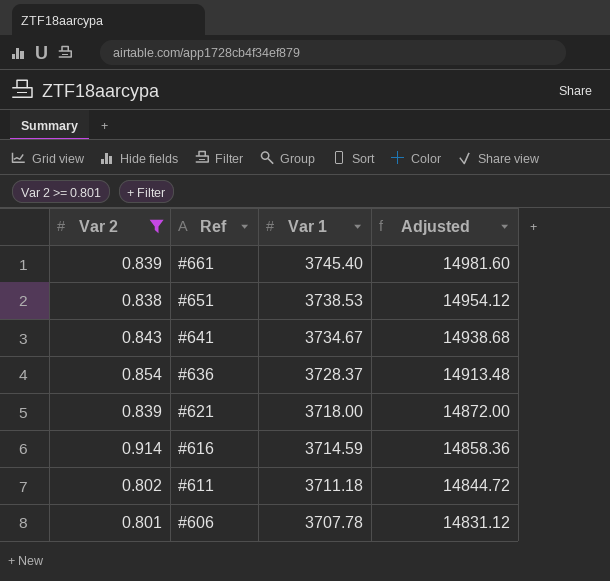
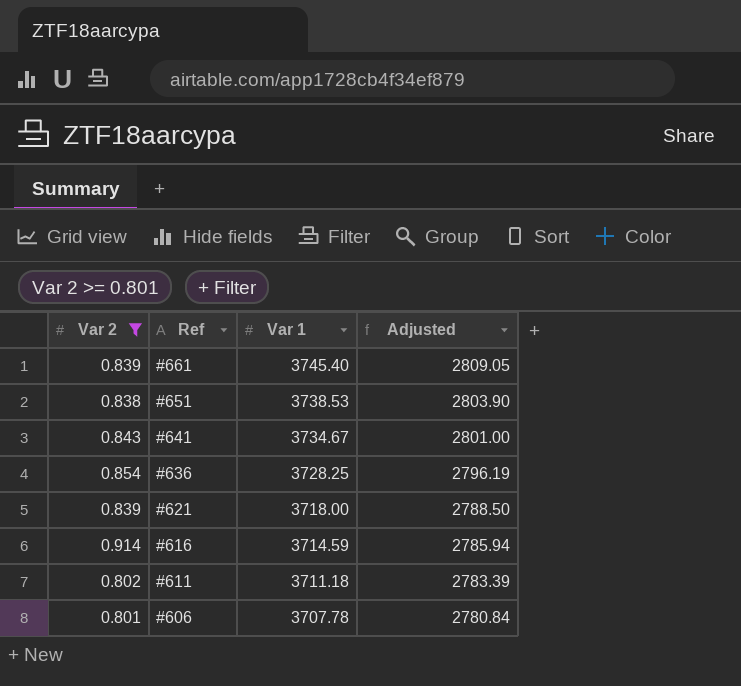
column Adjusted | formula: [Var 1] * 4 -> [Var 1] * 0.75
#636 | Var 1: 3728.37 -> 3728.25

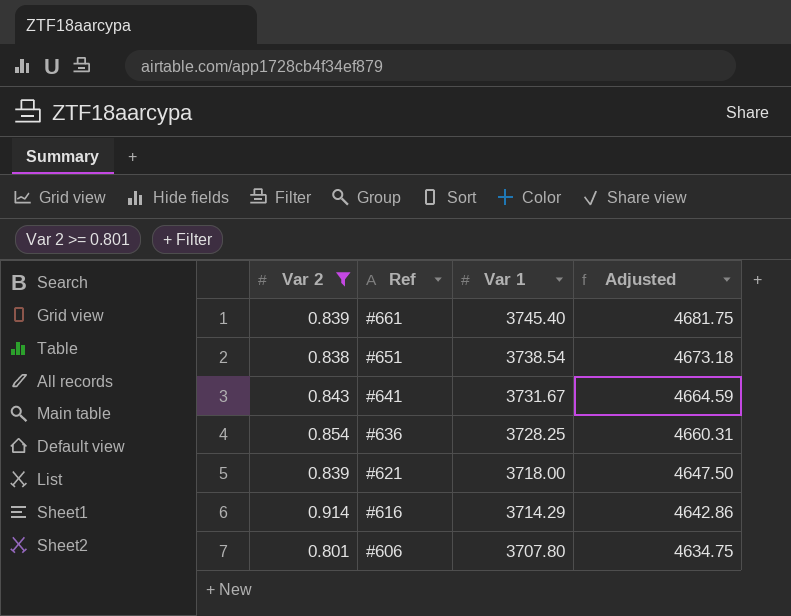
column Adjusted | formula: [Var 1] * 0.75 -> [Var 1] * 1.25
row #611: 0.802 | 3711.18 | 2783.39 -> none
#651 | Var 1: 3738.53 -> 3738.54
#641 | Var 1: 3734.67 -> 3731.67
#616 | Var 1: 3714.59 -> 3714.29
#606 | Var 1: 3707.78 -> 3707.80

